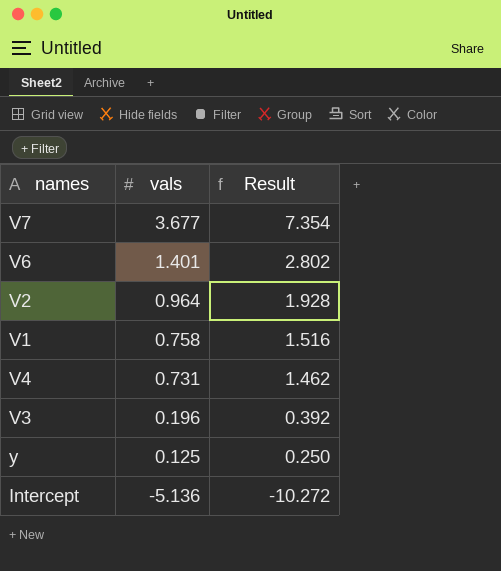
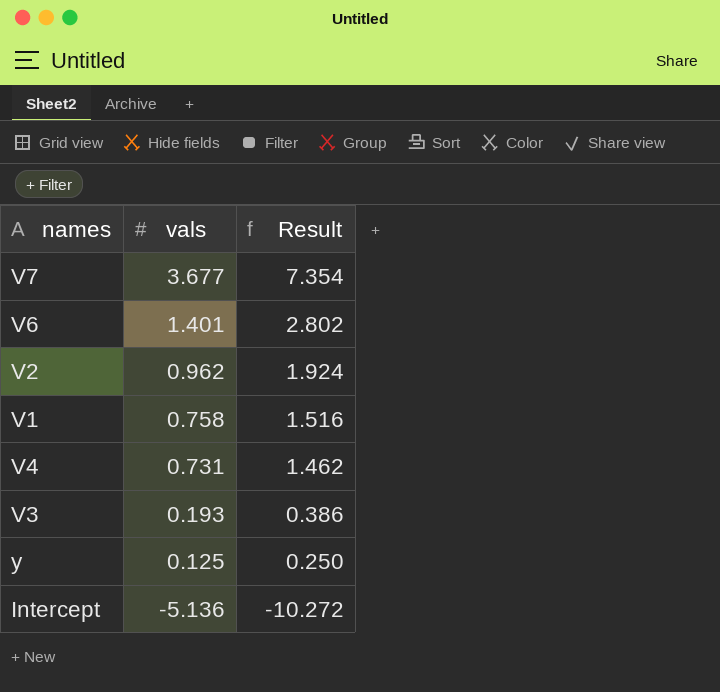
V2 | vals: 0.964 -> 0.962
V2 | Result: 1.928 -> 1.924
V3 | vals: 0.196 -> 0.193
V3 | Result: 0.392 -> 0.386

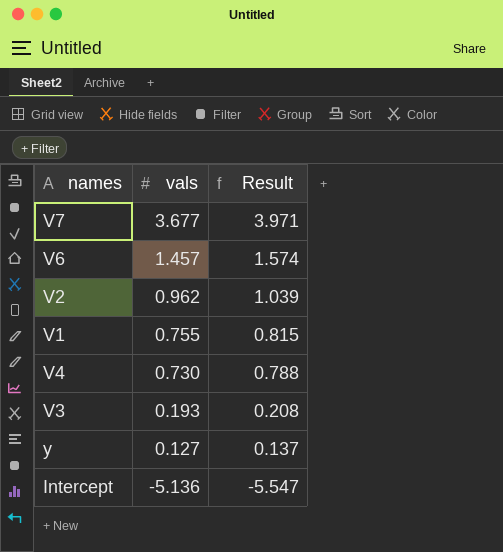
column Result | formula: [vals] * 2 -> [vals] * 1.08
V6 | vals: 1.401 -> 1.457
V1 | vals: 0.758 -> 0.755
V4 | vals: 0.731 -> 0.730
y | vals: 0.125 -> 0.127

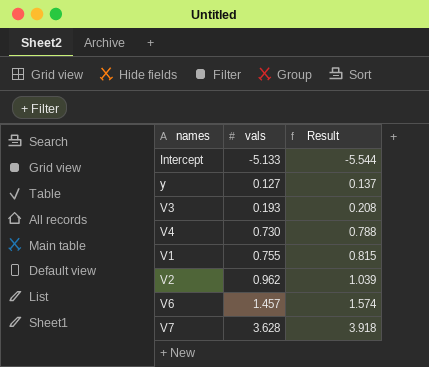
row order: vals descending -> vals ascending
Intercept | vals: -5.136 -> -5.133
Intercept | Result: -5.547 -> -5.544
V7 | vals: 3.677 -> 3.628
V7 | Result: 3.971 -> 3.918

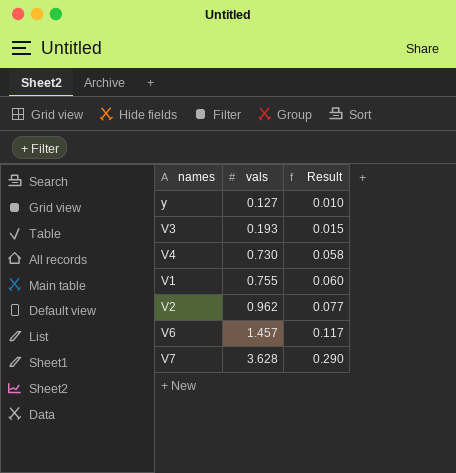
column Result | formula: [vals] * 1.08 -> [vals] * 0.08
row Intercept: -5.133 | -5.544 -> none

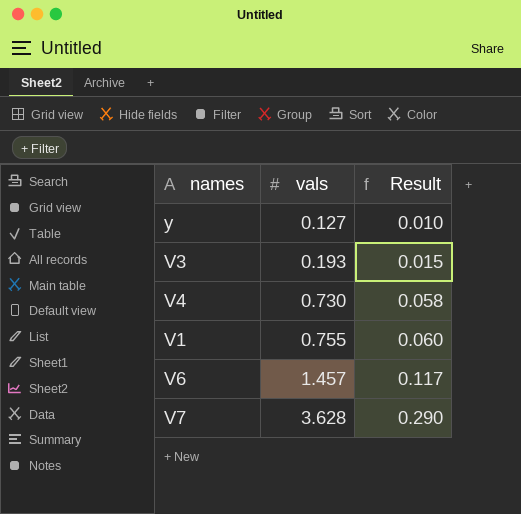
row V2: 0.962 | 0.077 -> none

